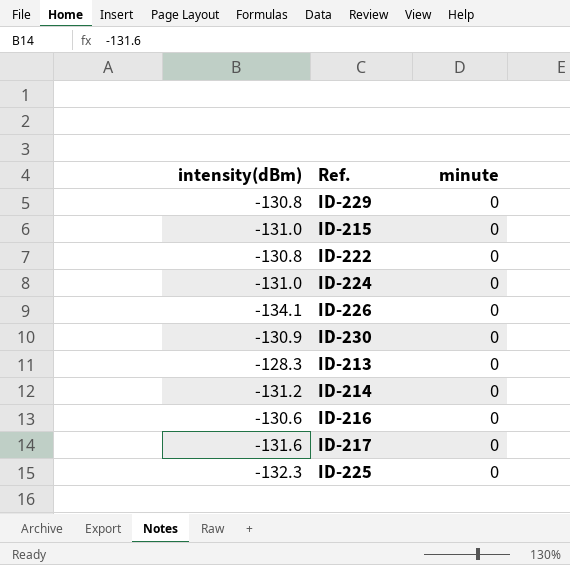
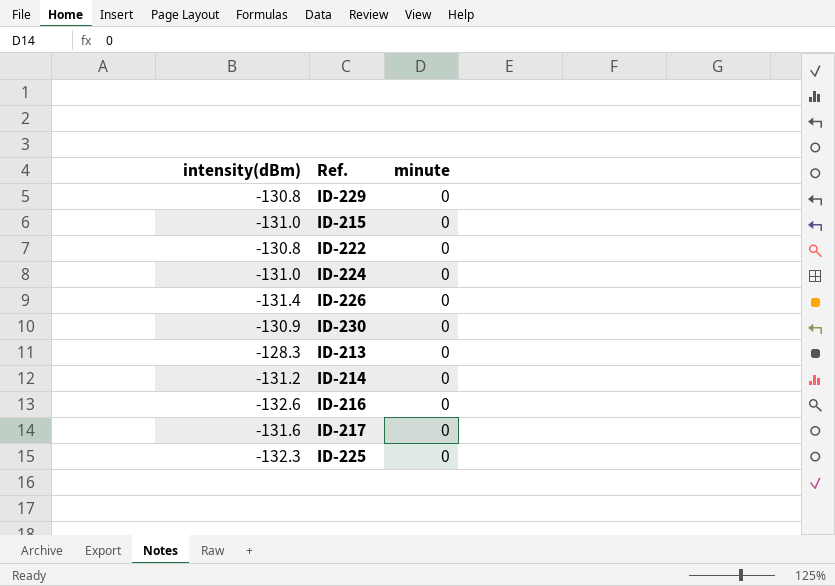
ID-226 | intensity(dBm): -134.1 -> -131.4
ID-216 | intensity(dBm): -130.6 -> -132.6

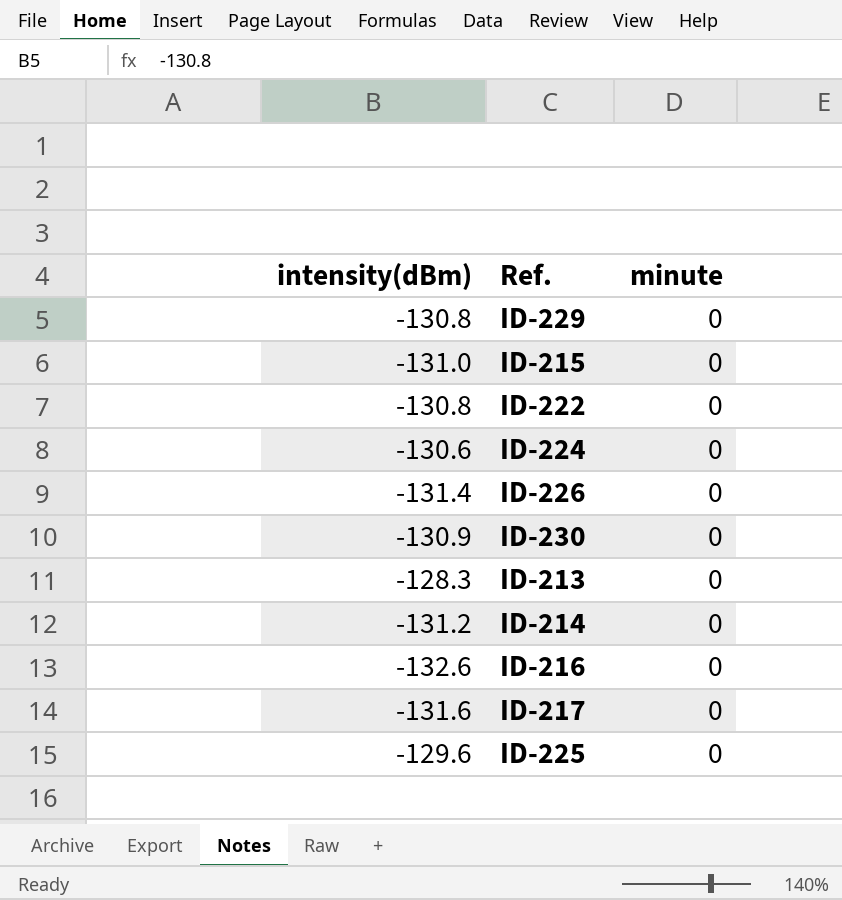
ID-224 | intensity(dBm): -131.0 -> -130.6
ID-225 | intensity(dBm): -132.3 -> -129.6

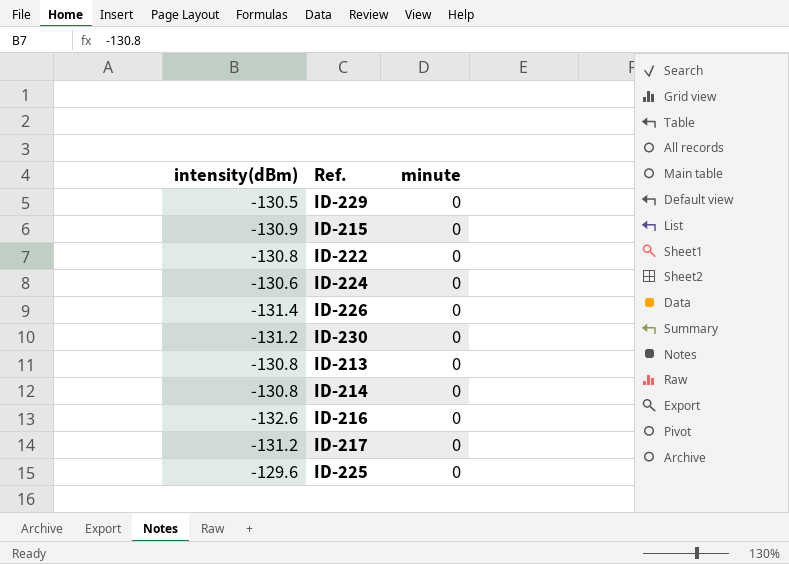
ID-229 | intensity(dBm): -130.8 -> -130.5
ID-215 | intensity(dBm): -131.0 -> -130.9
ID-230 | intensity(dBm): -130.9 -> -131.2
ID-213 | intensity(dBm): -128.3 -> -130.8
ID-214 | intensity(dBm): -131.2 -> -130.8
ID-217 | intensity(dBm): -131.6 -> -131.2

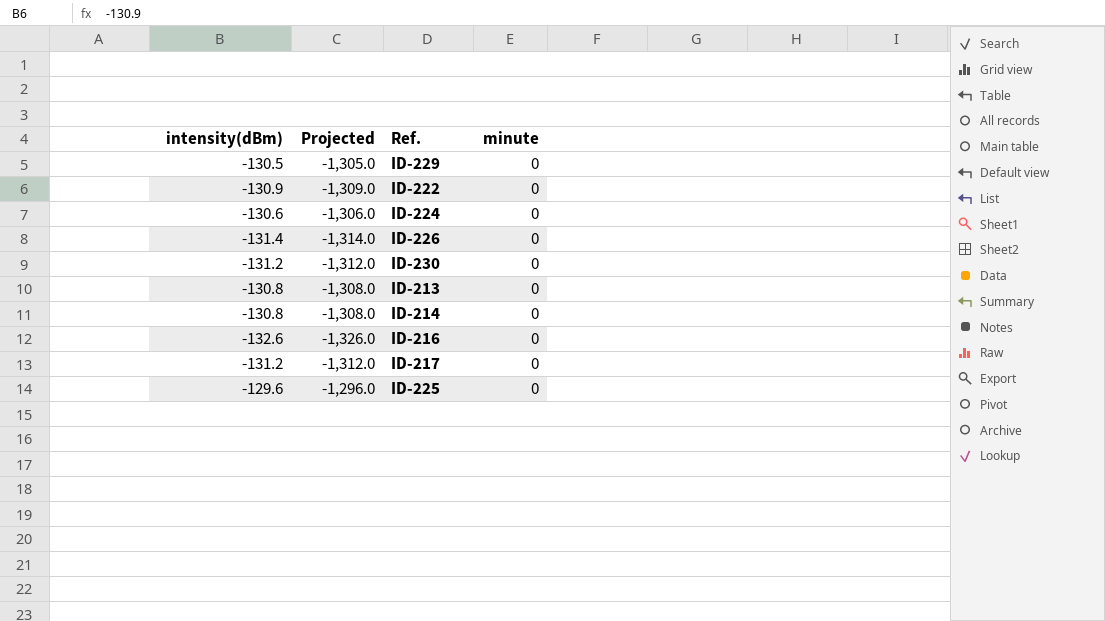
column Projected | formula: none -> [intensity(dBm)] * 10
row ID-215: -130.9 | 0 -> none
ID-222 | intensity(dBm): -130.8 -> -130.9

